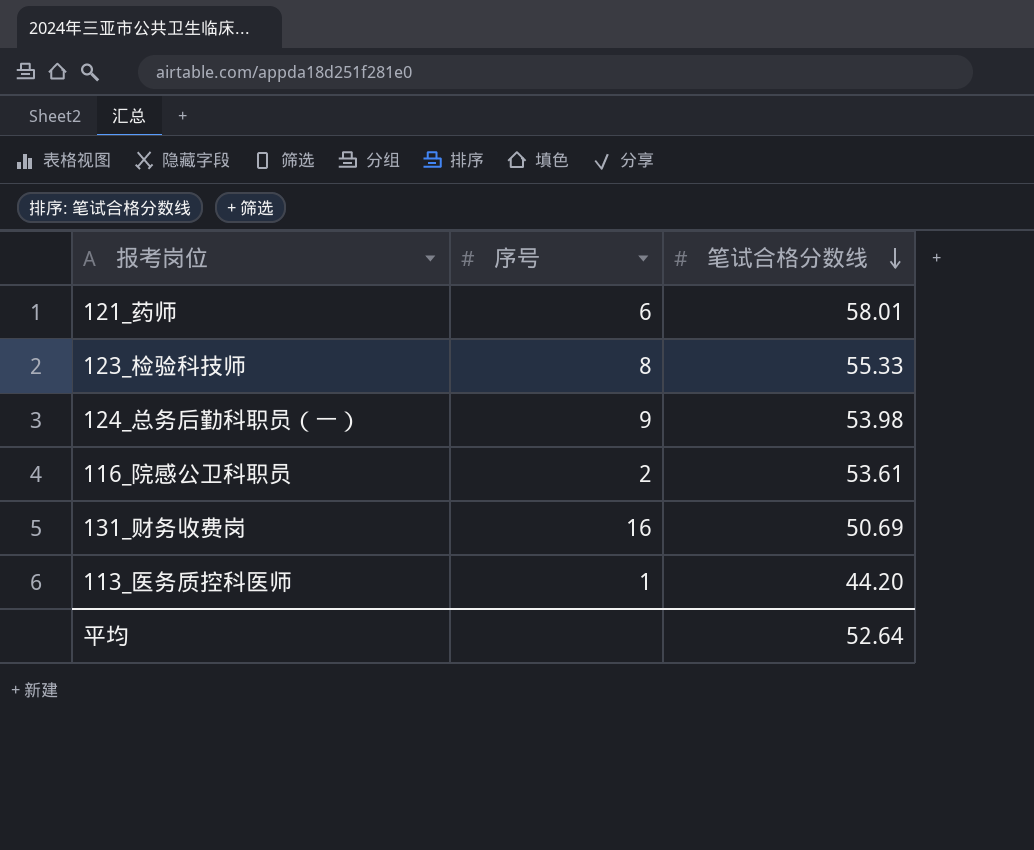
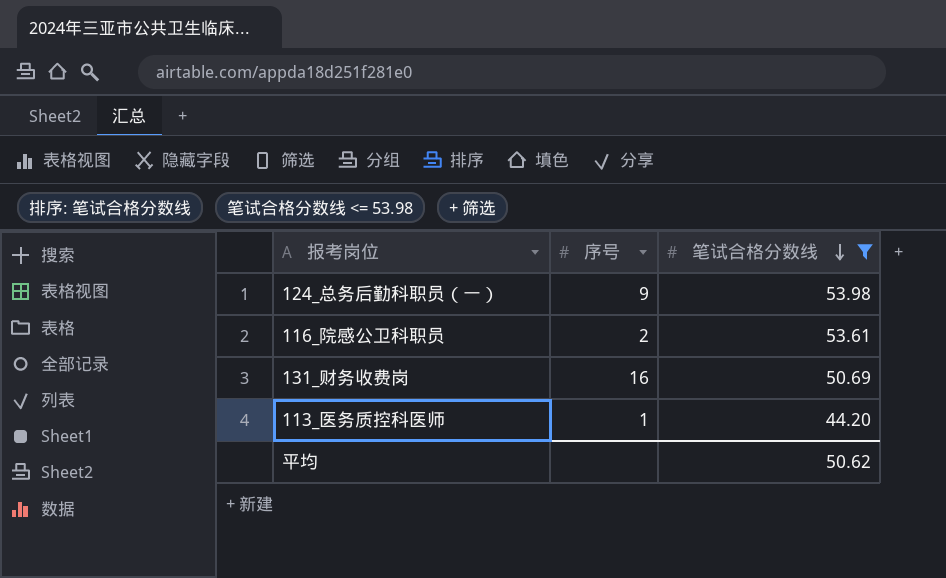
filter: none -> 笔试合格分数线 <= 53.98
平均 | 笔试合格分数线: 52.64 -> 50.62

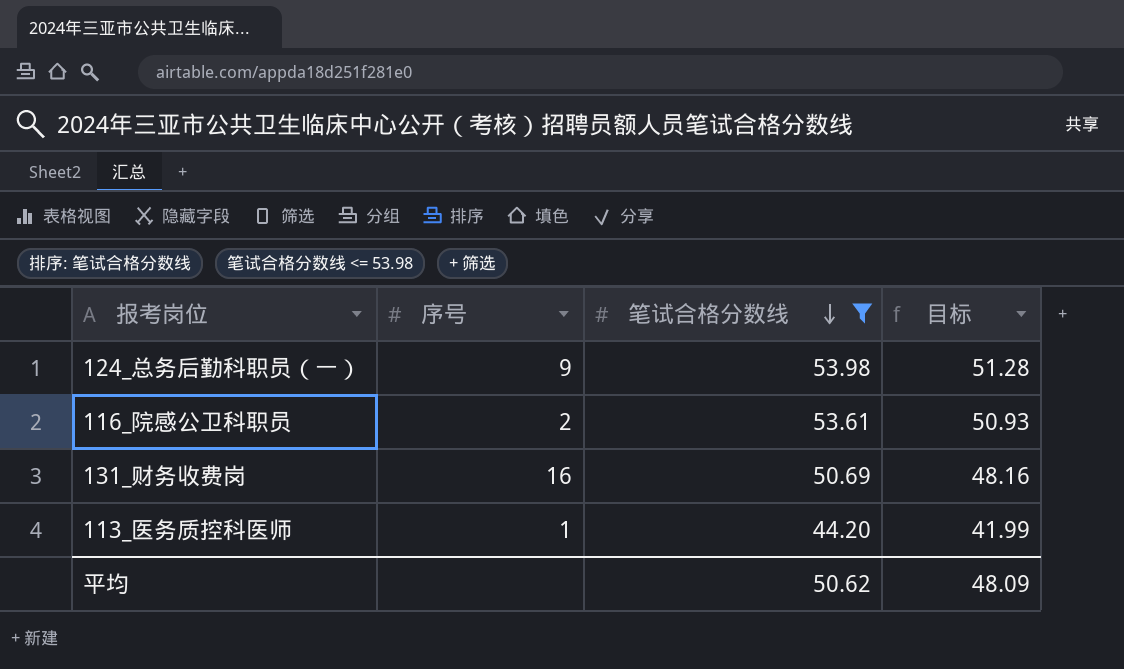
column 目标 | formula: none -> [笔试合格分数线] * 0.95

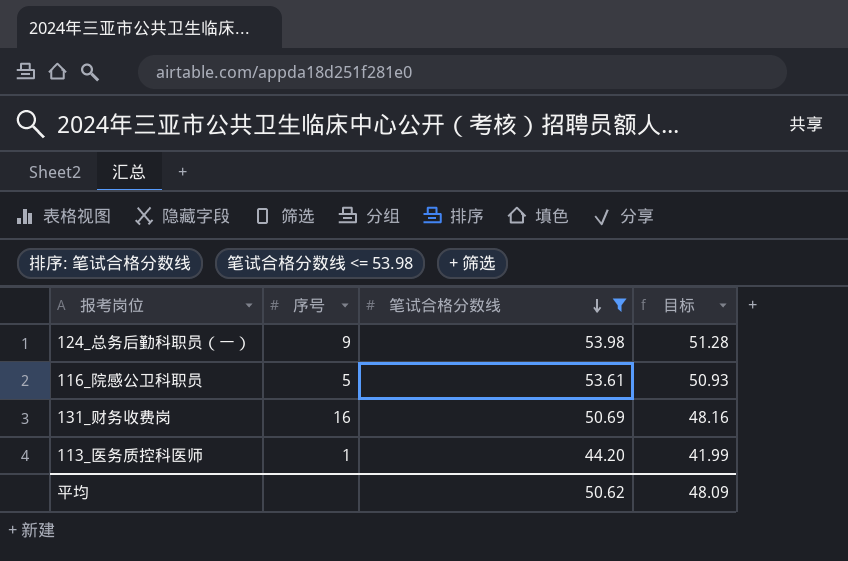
116_院感公卫科职员 | 序号: 2 -> 5

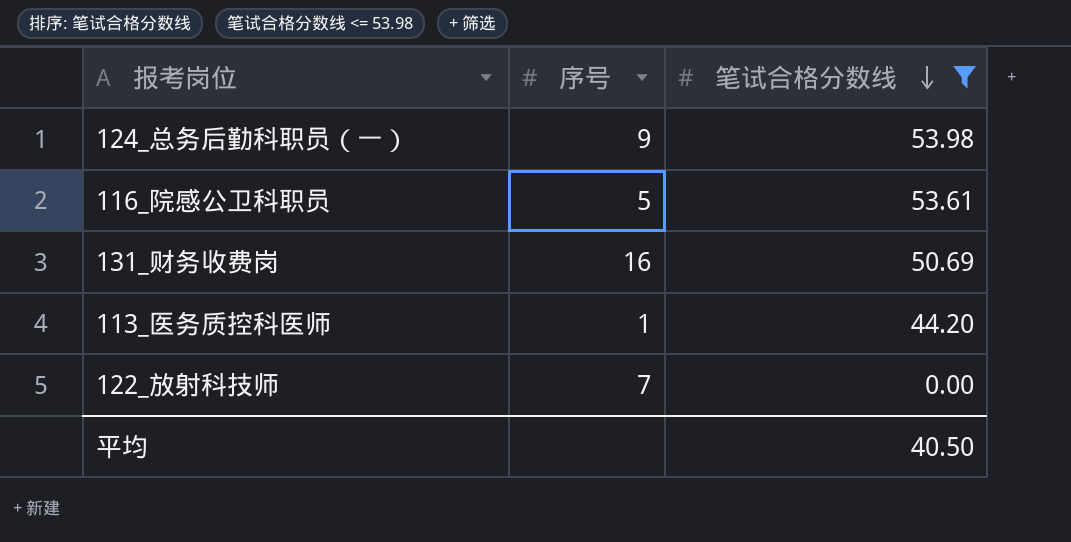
column 目标 | formula: [笔试合格分数线] * 0.95 -> none
row 122_放射科技师: none -> 7 | 0.00
平均 | 笔试合格分数线: 50.62 -> 40.50

